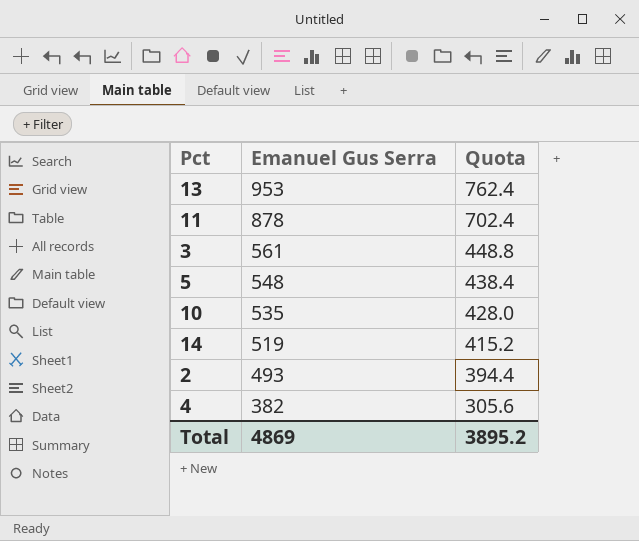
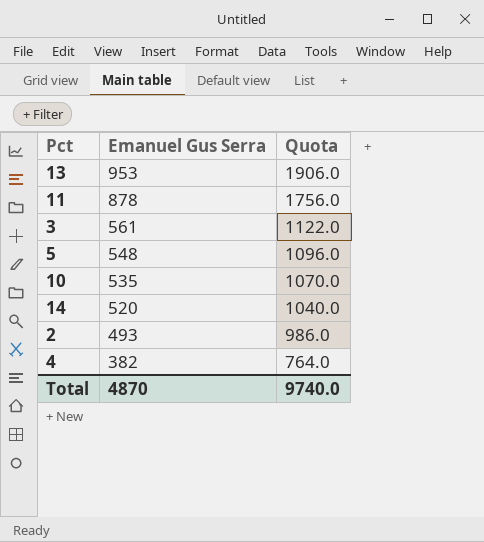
column Quota | formula: [Emanuel Gus Serra] * 0.8 -> [Emanuel Gus Serra] * 2
14 | Emanuel Gus Serra: 519 -> 520
Total | Emanuel Gus Serra: 4869 -> 4870
Total | Quota: 3895.2 -> 9740.0

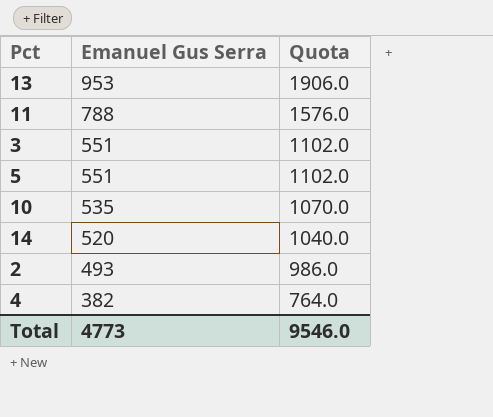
11 | Emanuel Gus Serra: 878 -> 788
11 | Quota: 1756.0 -> 1576.0
3 | Emanuel Gus Serra: 561 -> 551
3 | Quota: 1122.0 -> 1102.0
5 | Emanuel Gus Serra: 548 -> 551
5 | Quota: 1096.0 -> 1102.0
Total | Emanuel Gus Serra: 4870 -> 4773
Total | Quota: 9740.0 -> 9546.0

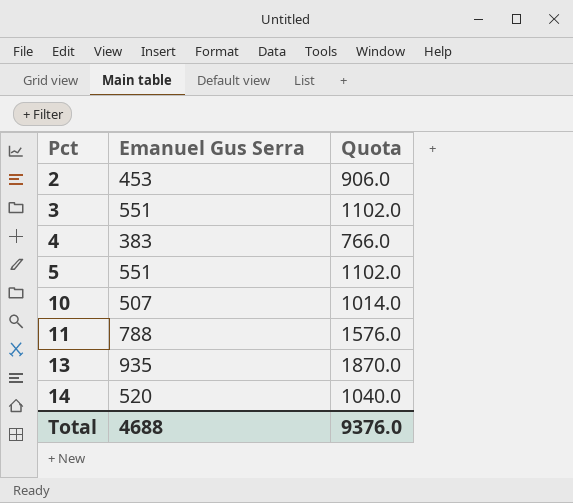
row order: Emanuel Gus Serra descending -> Pct ascending
2 | Emanuel Gus Serra: 493 -> 453
2 | Quota: 986.0 -> 906.0
4 | Emanuel Gus Serra: 382 -> 383
4 | Quota: 764.0 -> 766.0
10 | Emanuel Gus Serra: 535 -> 507
10 | Quota: 1070.0 -> 1014.0
13 | Emanuel Gus Serra: 953 -> 935
13 | Quota: 1906.0 -> 1870.0
Total | Emanuel Gus Serra: 4773 -> 4688
Total | Quota: 9546.0 -> 9376.0

